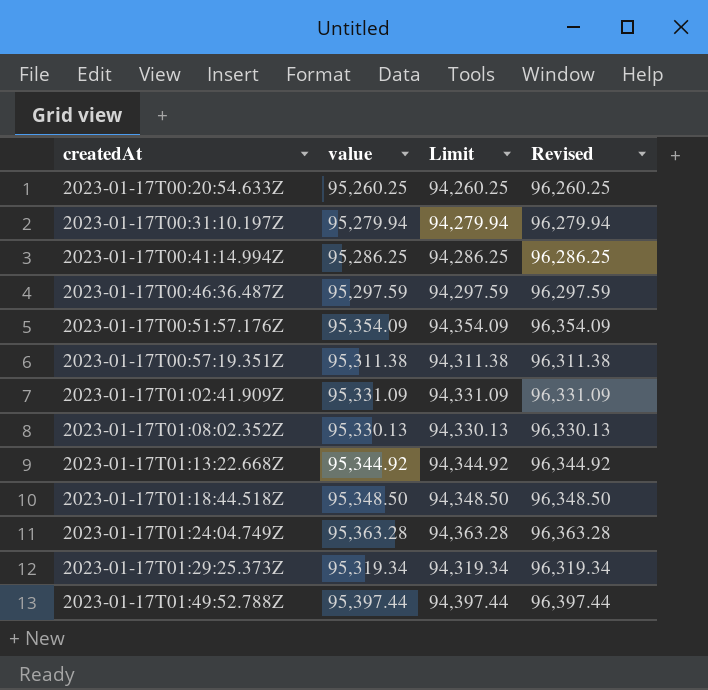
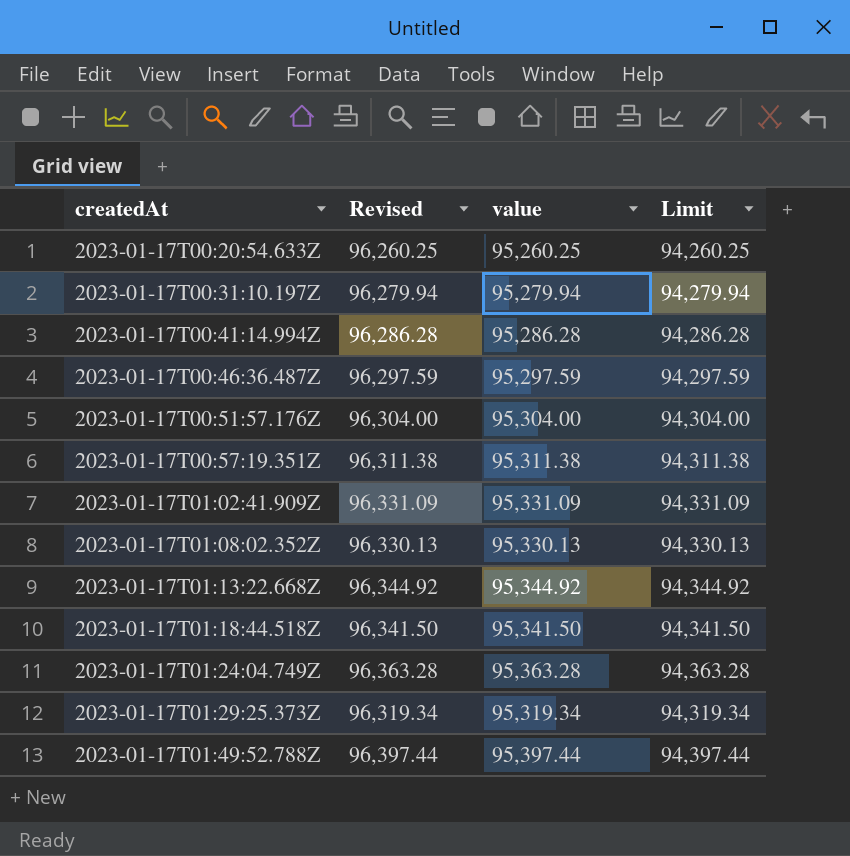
column Revised | position: 4 -> 2
2023-01-17T00:41:14.994Z | Revised: 96,286.25 -> 96,286.28
2023-01-17T00:41:14.994Z | value: 95,286.25 -> 95,286.28
2023-01-17T00:41:14.994Z | Limit: 94,286.25 -> 94,286.28
2023-01-17T00:51:57.176Z | Revised: 96,354.09 -> 96,304.00
2023-01-17T00:51:57.176Z | value: 95,354.09 -> 95,304.00
2023-01-17T00:51:57.176Z | Limit: 94,354.09 -> 94,304.00
2023-01-17T01:18:44.518Z | Revised: 96,348.50 -> 96,341.50
2023-01-17T01:18:44.518Z | value: 95,348.50 -> 95,341.50
2023-01-17T01:18:44.518Z | Limit: 94,348.50 -> 94,341.50

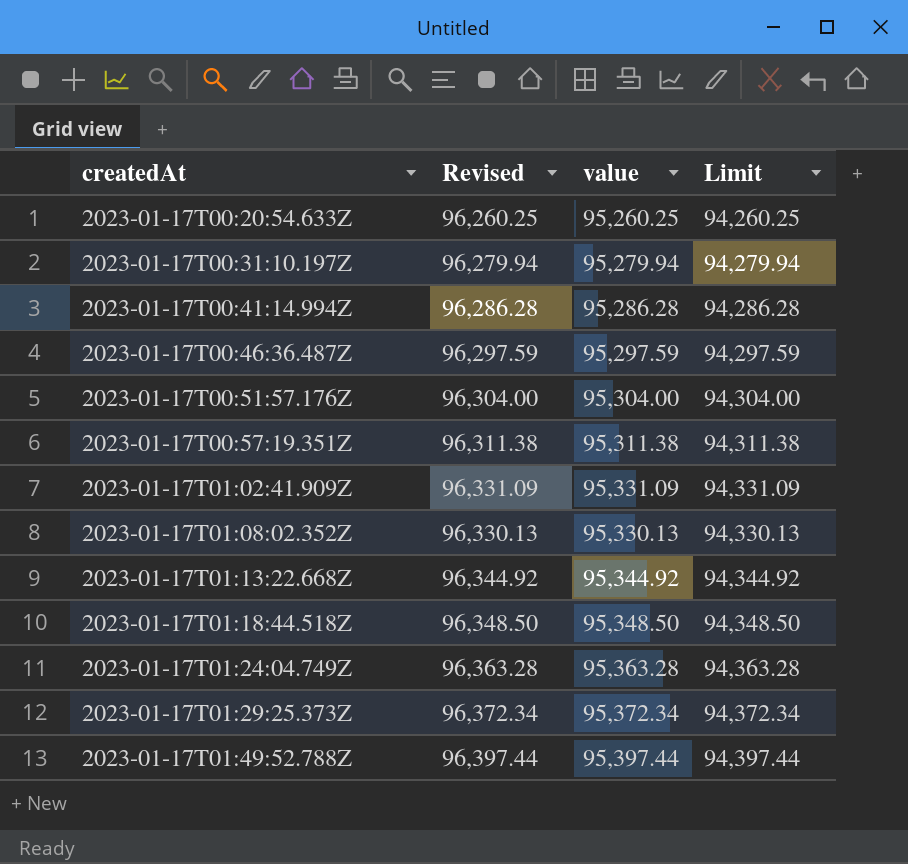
2023-01-17T01:18:44.518Z | Revised: 96,341.50 -> 96,348.50
2023-01-17T01:18:44.518Z | value: 95,341.50 -> 95,348.50
2023-01-17T01:18:44.518Z | Limit: 94,341.50 -> 94,348.50
2023-01-17T01:29:25.373Z | Revised: 96,319.34 -> 96,372.34
2023-01-17T01:29:25.373Z | value: 95,319.34 -> 95,372.34
2023-01-17T01:29:25.373Z | Limit: 94,319.34 -> 94,372.34

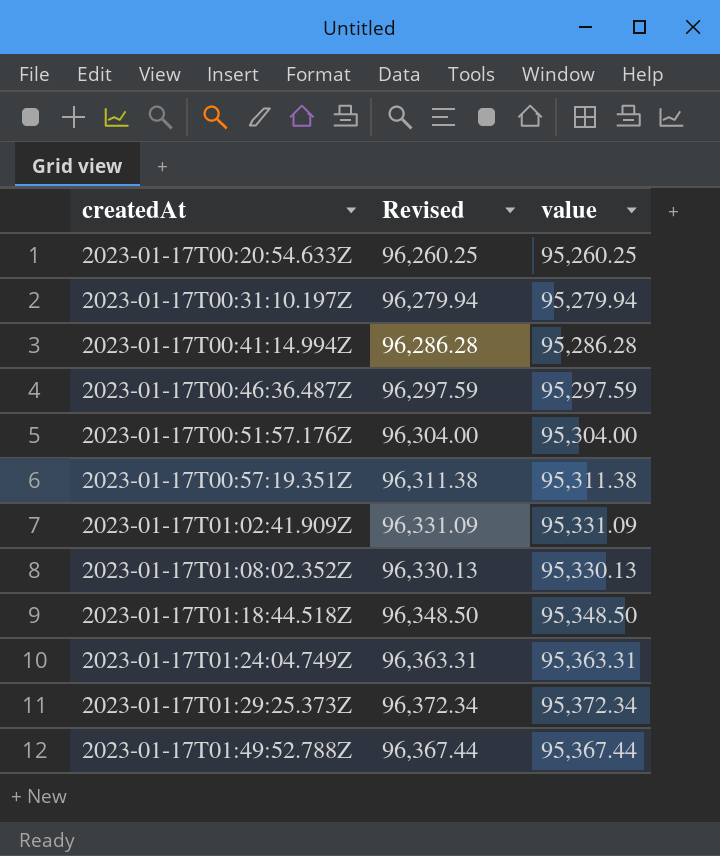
column Limit | formula: [value] - 1000 -> none
row 2023-01-17T01:13:22.668Z: 96,344.92 | 95,344.92 | 94,344.92 -> none
2023-01-17T01:24:04.749Z | Revised: 96,363.28 -> 96,363.31
2023-01-17T01:24:04.749Z | value: 95,363.28 -> 95,363.31
2023-01-17T01:49:52.788Z | Revised: 96,397.44 -> 96,367.44
2023-01-17T01:49:52.788Z | value: 95,397.44 -> 95,367.44

